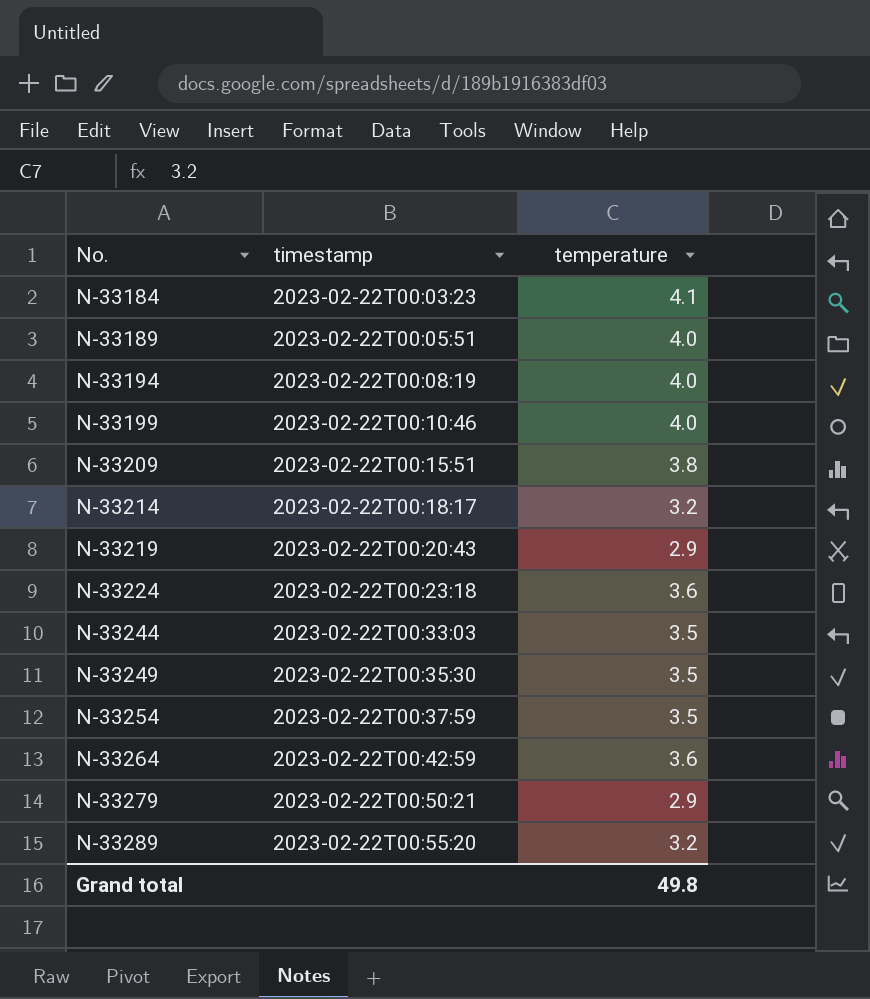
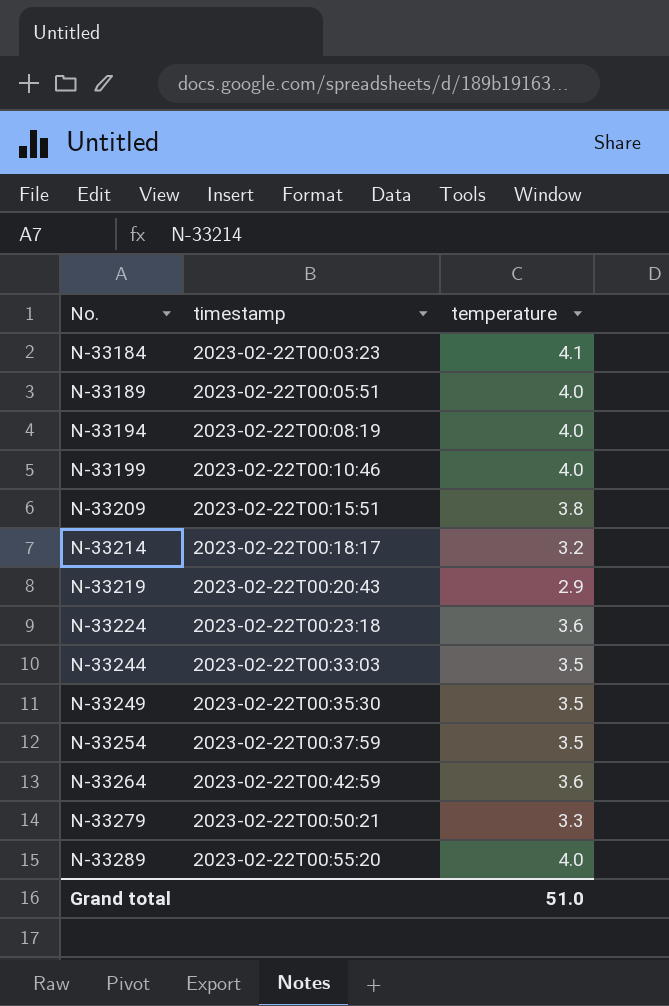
N-33279 | temperature: 2.9 -> 3.3
N-33289 | temperature: 3.2 -> 4.0
Grand total | temperature: 49.8 -> 51.0

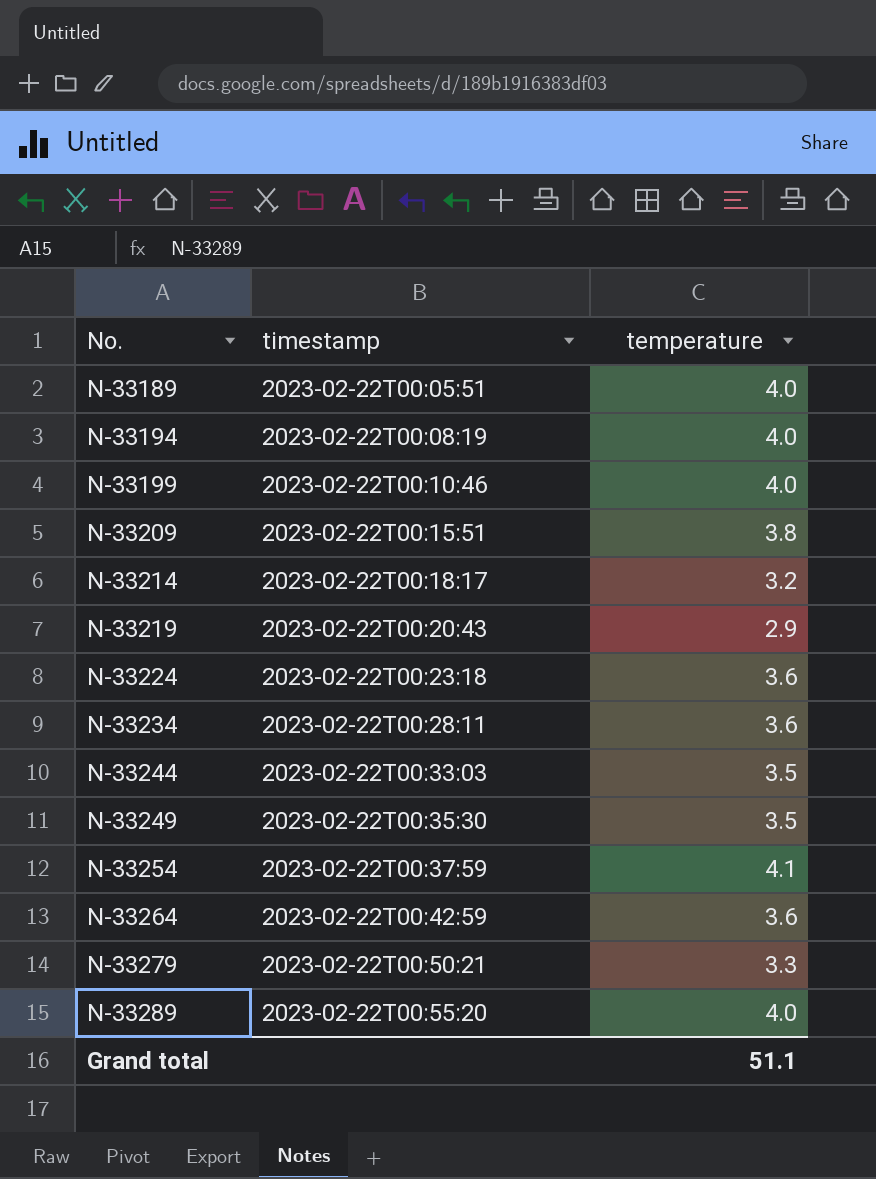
row N-33184: 2023-02-22T00:03:23 | 4.1 -> none
row N-33234: none -> 2023-02-22T00:28:11 | 3.6
N-33254 | temperature: 3.5 -> 4.1
Grand total | temperature: 51.0 -> 51.1

